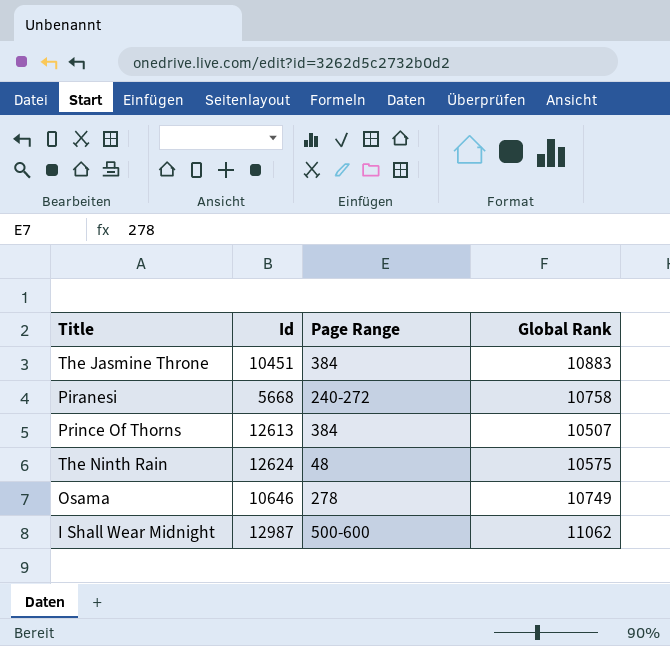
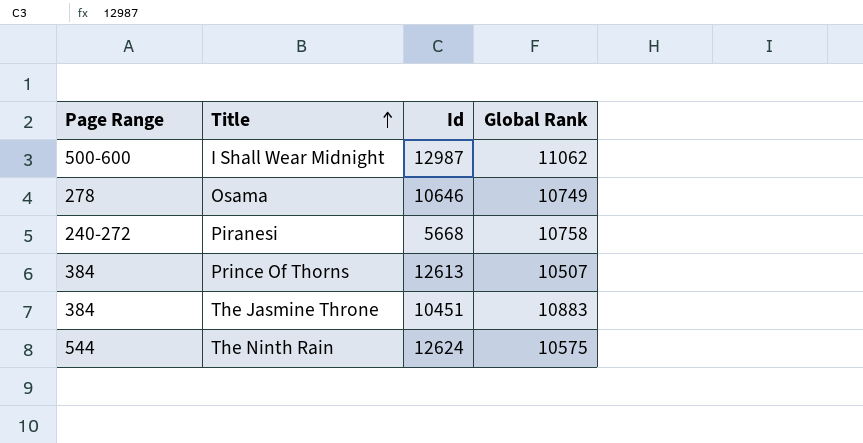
row order: none -> Title ascending
column Page Range | position: 3 -> 1
The Ninth Rain | Page Range: 48 -> 544

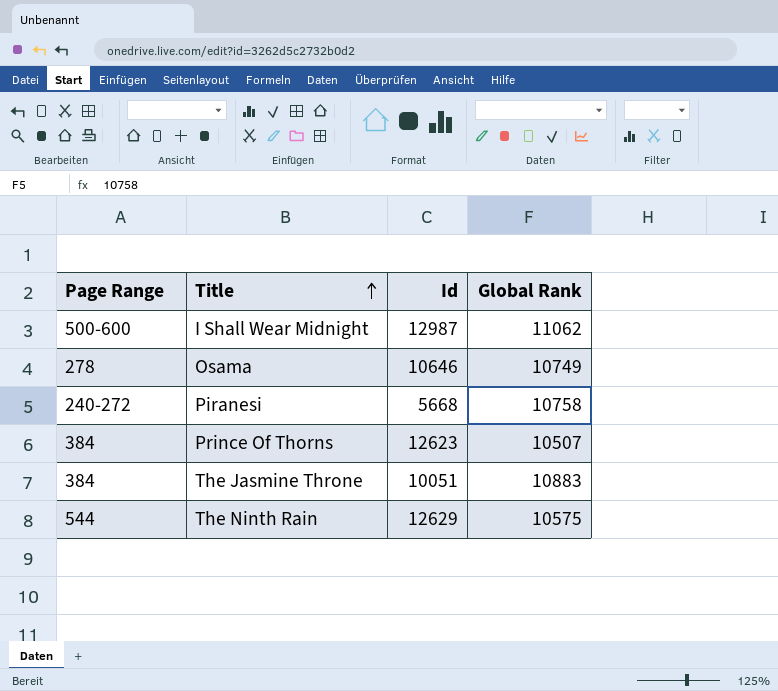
Prince Of Thorns | Id: 12613 -> 12623
The Jasmine Throne | Id: 10451 -> 10051
The Ninth Rain | Id: 12624 -> 12629

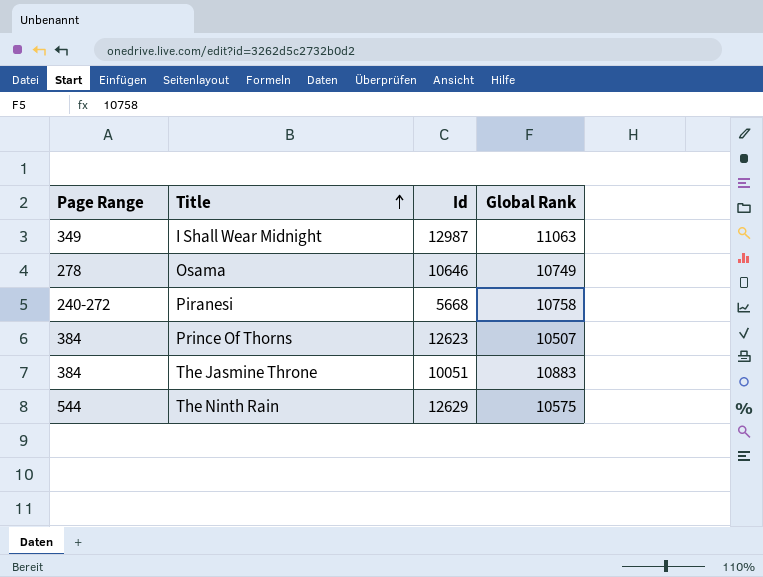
I Shall Wear Midnight | Page Range: 500-600 -> 349
I Shall Wear Midnight | Global Rank: 11062 -> 11063

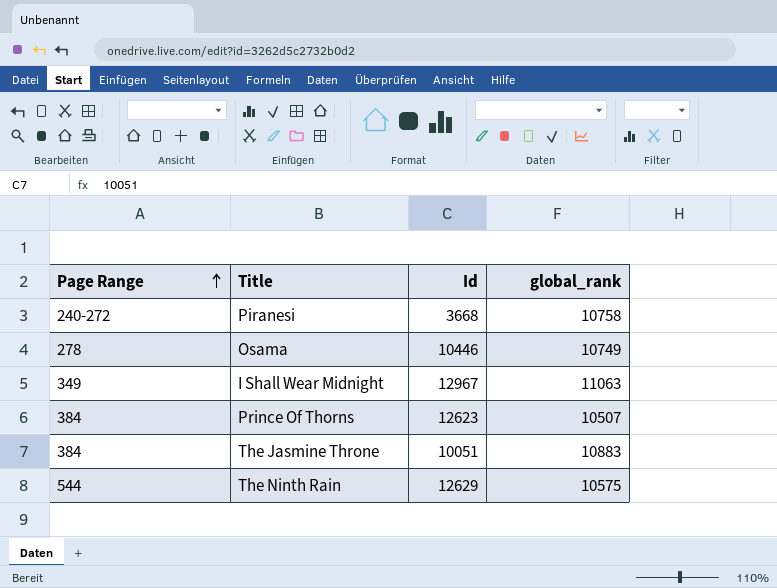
row order: Title ascending -> Page Range ascending
column name: Global Rank -> global_rank
Piranesi | Id: 5668 -> 3668
Osama | Id: 10646 -> 10446
I Shall Wear Midnight | Id: 12987 -> 12967

